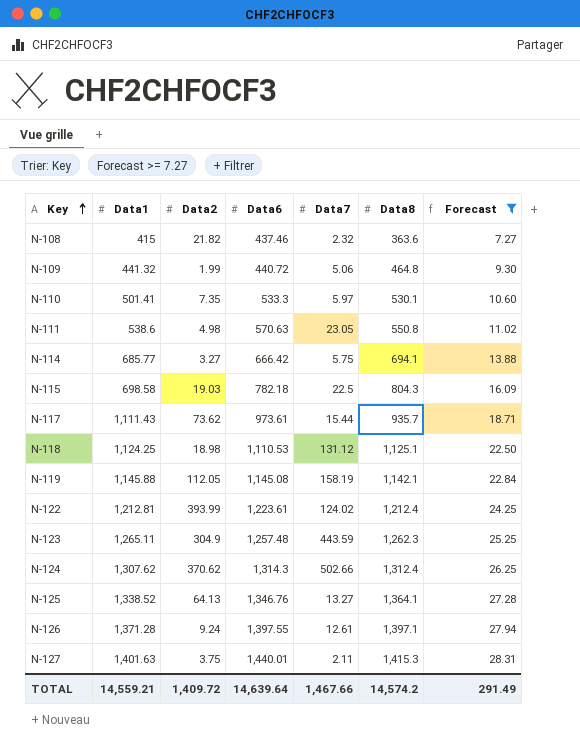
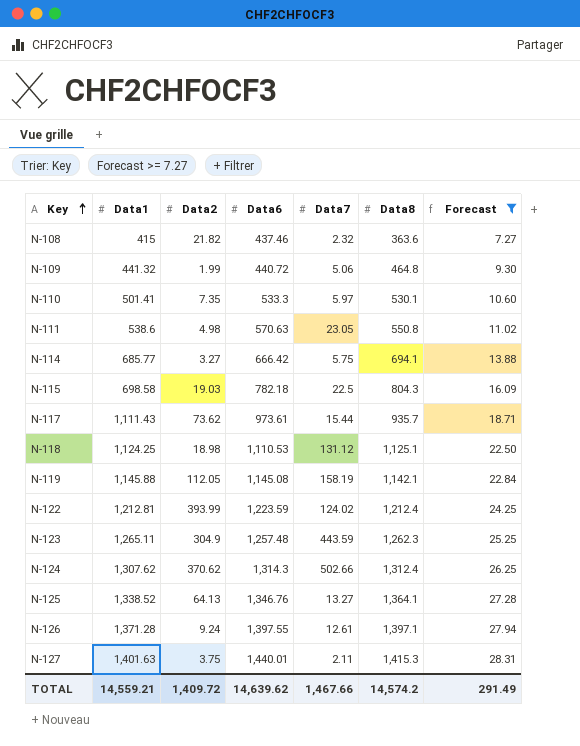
N-122 | Data6: 1,223.61 -> 1,223.59
TOTAL | Data6: 14,639.64 -> 14,639.62

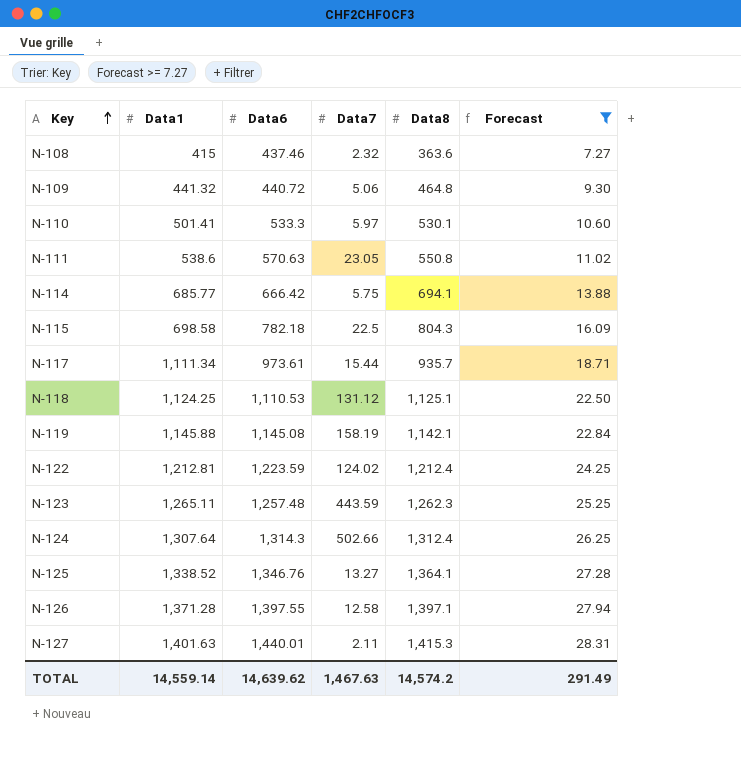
column Data2 | position: 3 -> none
N-117 | Data1: 1,111.43 -> 1,111.34
N-124 | Data1: 1,307.62 -> 1,307.64
N-126 | Data7: 12.61 -> 12.58
TOTAL | Data1: 14,559.21 -> 14,559.14
TOTAL | Data7: 1,467.66 -> 1,467.63

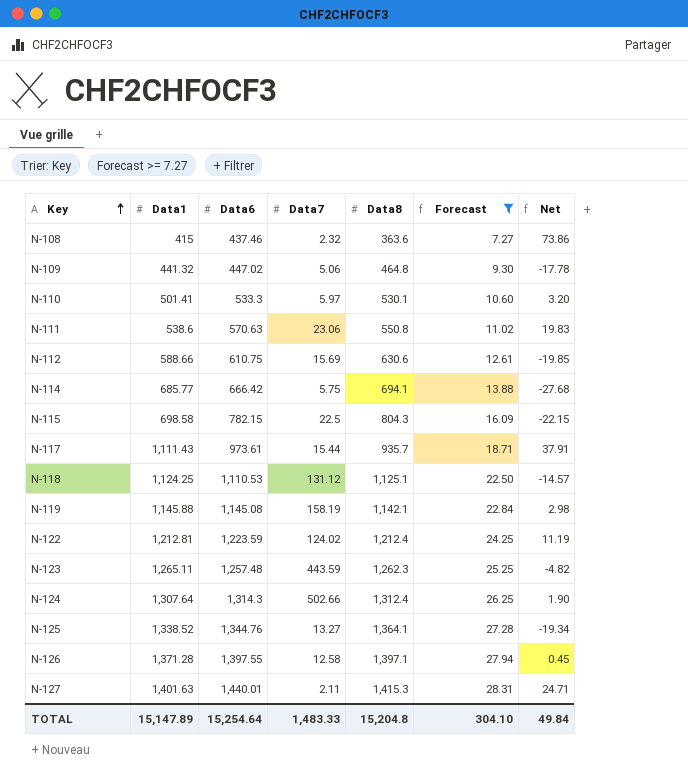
column Net | formula: none -> [Data6] - [Data8]
N-109 | Data6: 440.72 -> 447.02
N-111 | Data7: 23.05 -> 23.06
row N-112: none -> 588.66 | 610.75 | 15.69 | 630.6 | 12.61 | -19.85
N-115 | Data6: 782.18 -> 782.15
N-117 | Data1: 1,111.34 -> 1,111.43
N-125 | Data6: 1,346.76 -> 1,344.76
TOTAL | Data1: 14,559.14 -> 15,147.89
TOTAL | Data6: 14,639.62 -> 15,254.64
TOTAL | Data7: 1,467.63 -> 1,483.33
TOTAL | Data8: 14,574.2 -> 15,204.8
TOTAL | Forecast: 291.49 -> 304.10

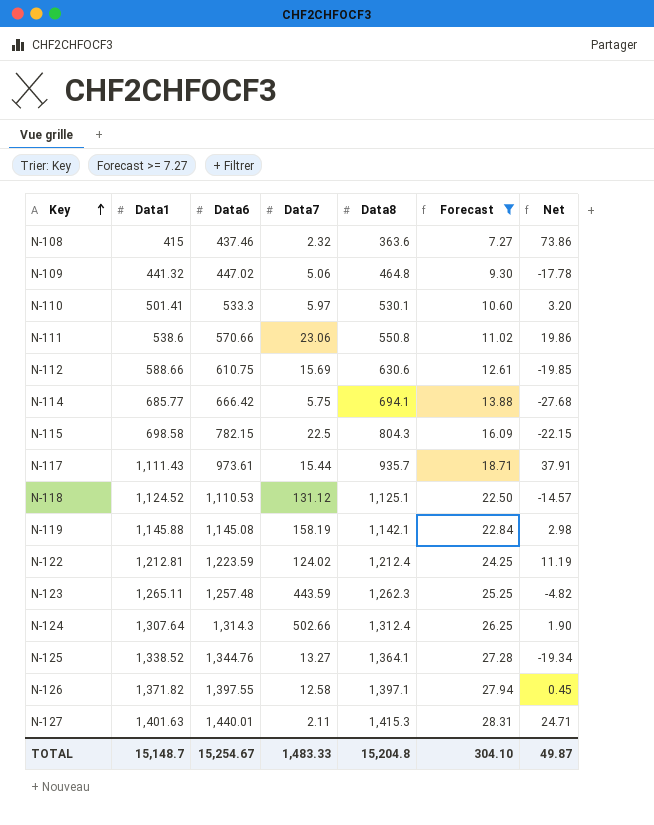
N-111 | Data6: 570.63 -> 570.66
N-111 | Net: 19.83 -> 19.86
N-118 | Data1: 1,124.25 -> 1,124.52
N-126 | Data1: 1,371.28 -> 1,371.82
TOTAL | Data1: 15,147.89 -> 15,148.7
TOTAL | Data6: 15,254.64 -> 15,254.67
TOTAL | Net: 49.84 -> 49.87

